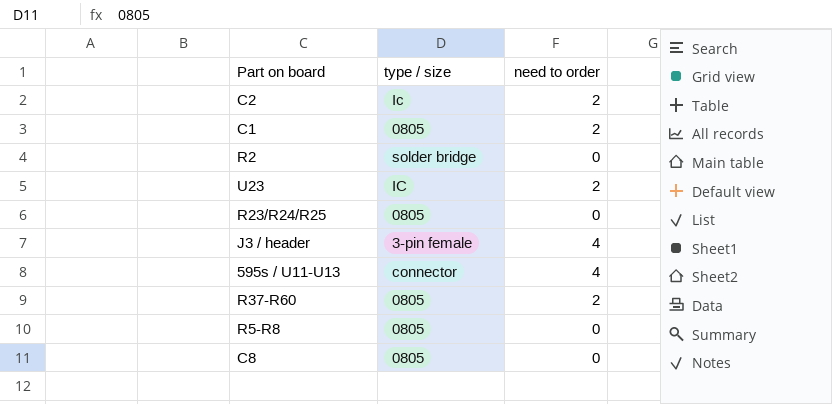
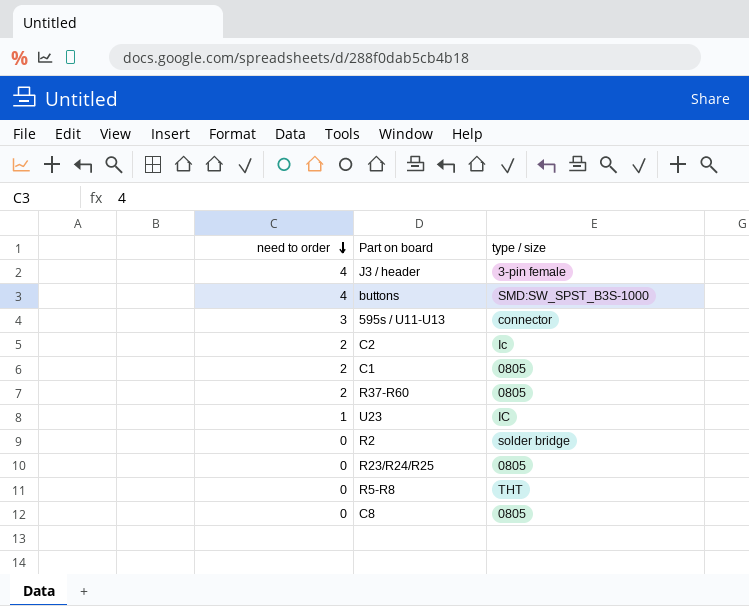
row order: none -> need to order descending
column need to order | position: 3 -> 1
row buttons: none -> 4 | SMD:SW_SPST_B3S-1000
595s / U11-U13 | need to order: 4 -> 3
U23 | need to order: 2 -> 1
R5-R8 | type / size: 0805 -> THT

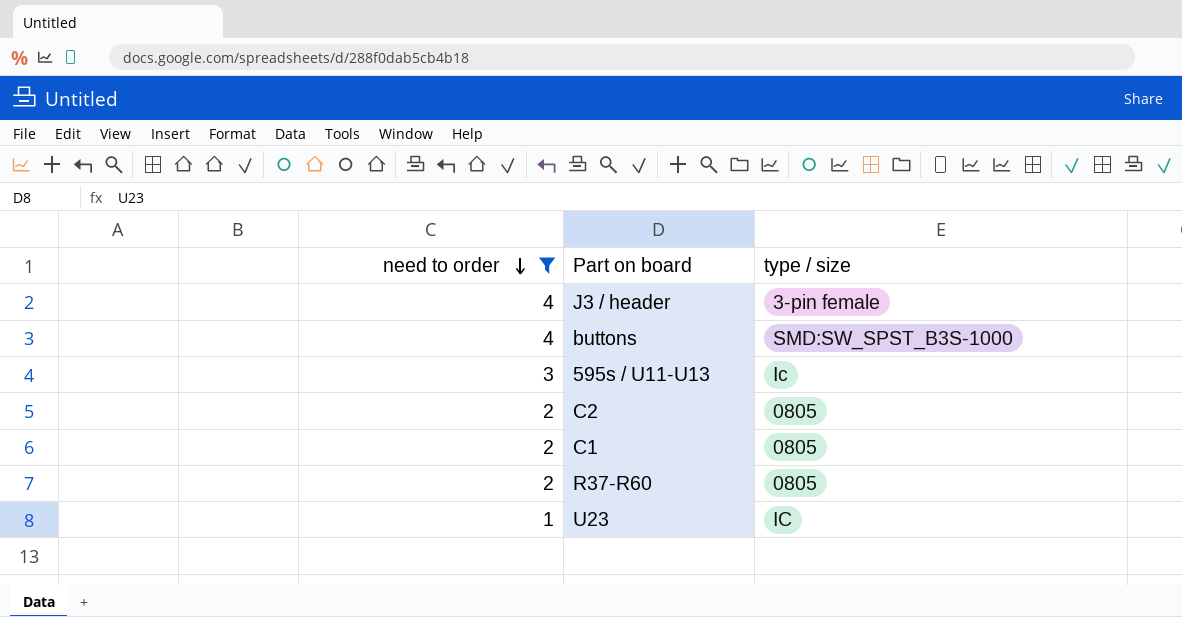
filter: none -> need to order != 0
595s / U11-U13 | type / size: connector -> Ic
C2 | type / size: Ic -> 0805

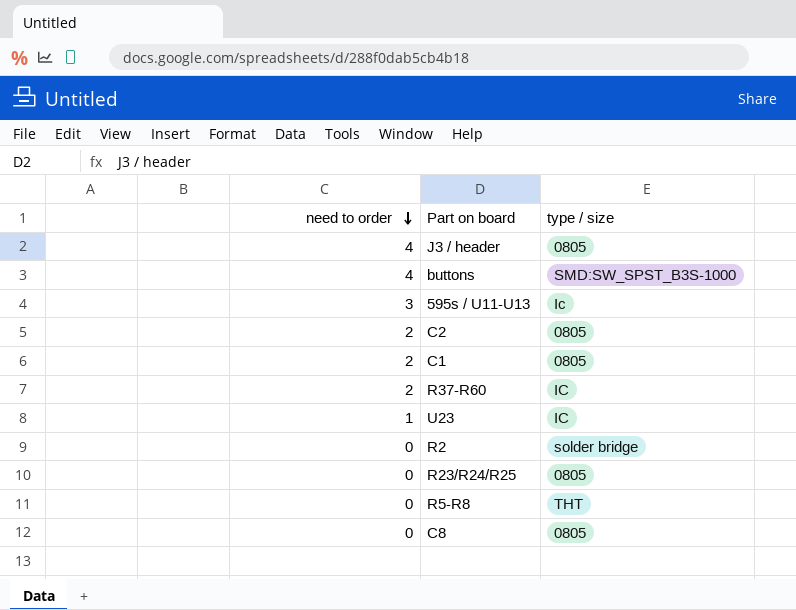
filter: need to order != 0 -> none
J3 / header | type / size: 3-pin female -> 0805
R37-R60 | type / size: 0805 -> IC

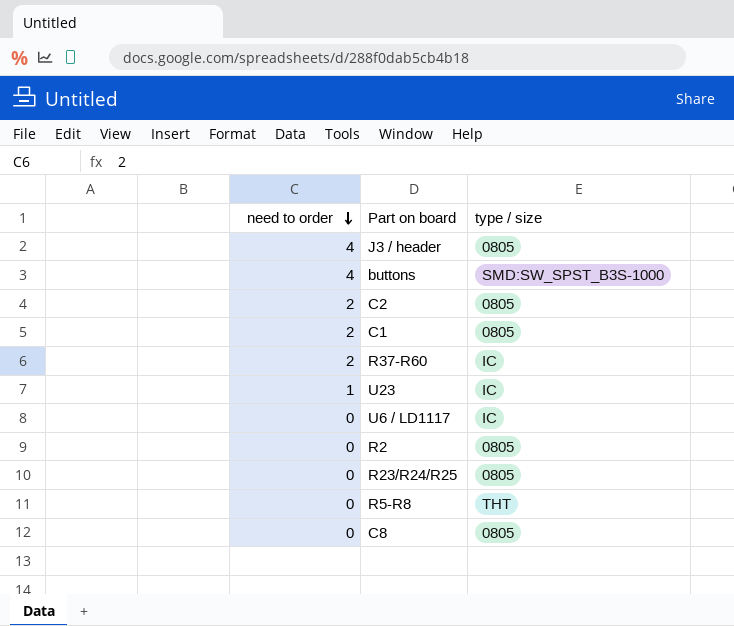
row 595s / U11-U13: 3 | Ic -> none
row U6 / LD1117: none -> 0 | IC
R2 | type / size: solder bridge -> 0805

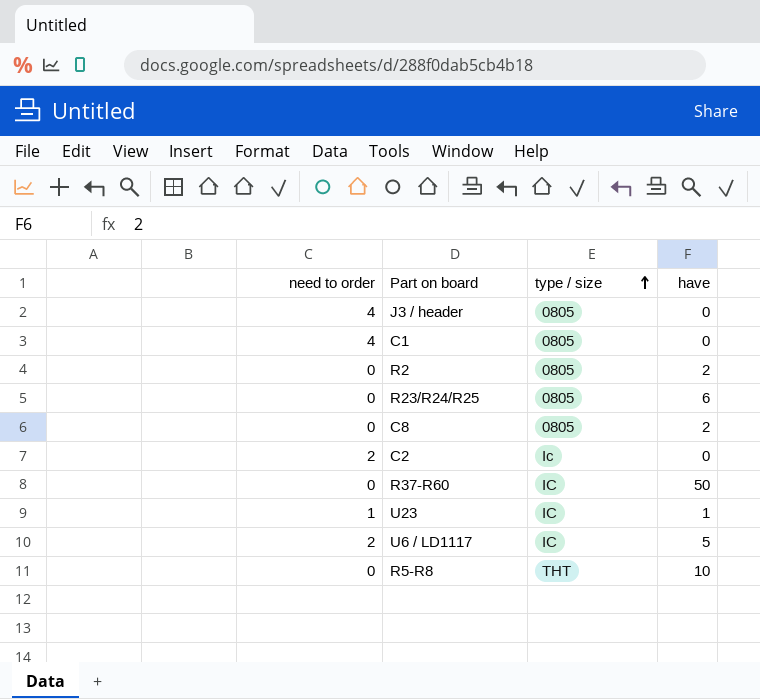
row order: need to order descending -> type / size ascending
column have | position: none -> 4
row buttons: 4 | SMD:SW_SPST_B3S-1000 -> none
C1 | need to order: 2 -> 4
C2 | type / size: 0805 -> Ic
R37-R60 | need to order: 2 -> 0
U6 / LD1117 | need to order: 0 -> 2

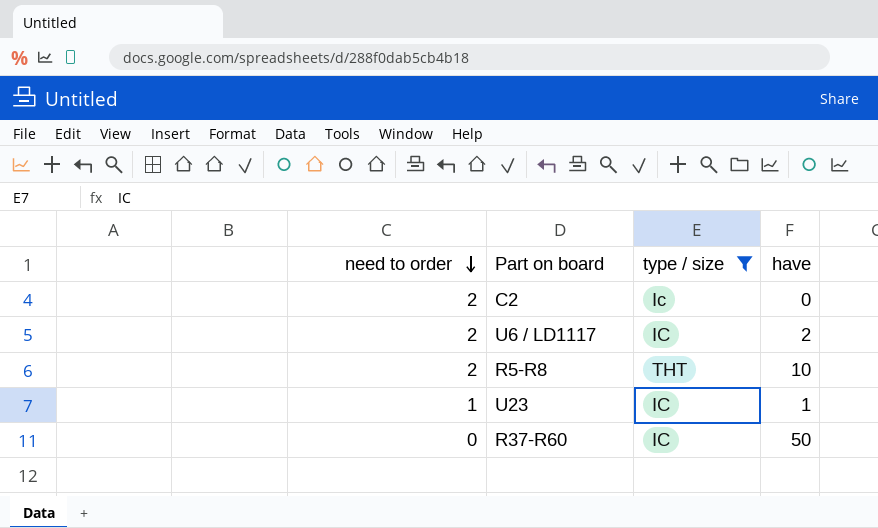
filter: none -> type / size != 0805
row order: type / size ascending -> need to order descending
U6 / LD1117 | have: 5 -> 2
R5-R8 | need to order: 0 -> 2

